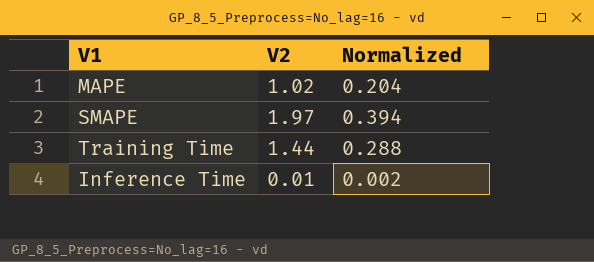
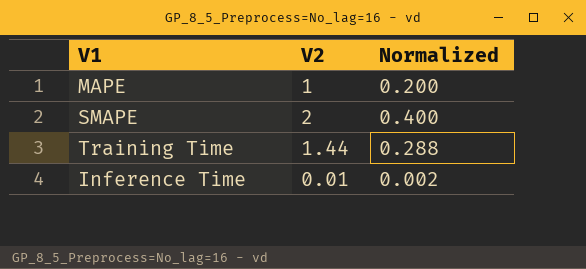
MAPE | V2: 1.02 -> 1
MAPE | Normalized: 0.204 -> 0.200
SMAPE | V2: 1.97 -> 2
SMAPE | Normalized: 0.394 -> 0.400

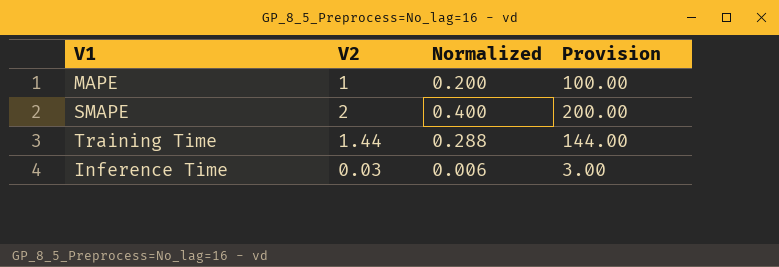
column Provision | formula: none -> [V2] * 100
Inference Time | V2: 0.01 -> 0.03
Inference Time | Normalized: 0.002 -> 0.006

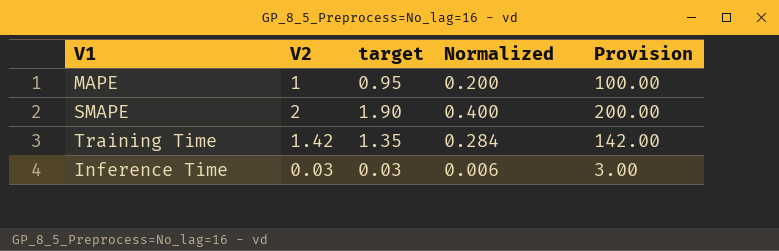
column target | formula: none -> [V2] * 0.95
Training Time | V2: 1.44 -> 1.42
Training Time | Normalized: 0.288 -> 0.284
Training Time | Provision: 144.00 -> 142.00

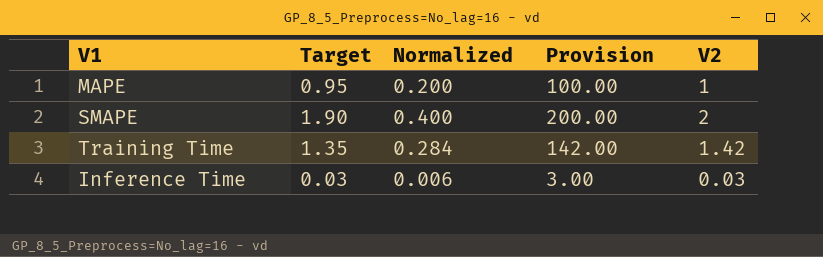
column name: target -> Target
column V2 | position: 2 -> 5

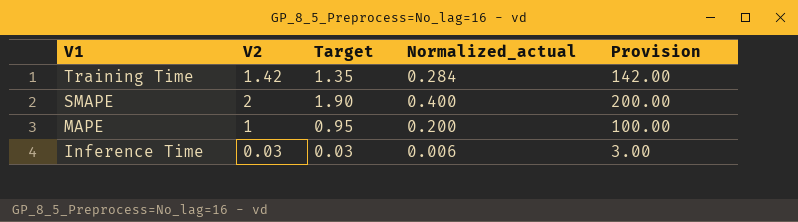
row order: none -> V1 descending
column V2 | position: 5 -> 2
column name: Normalized -> Normalized_actual

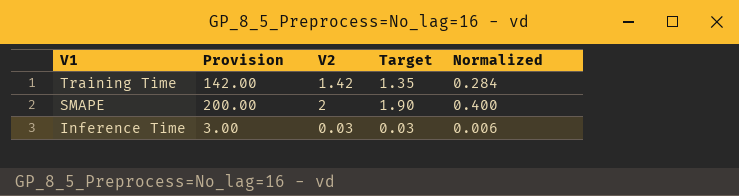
column Provision | position: 5 -> 2
column name: Normalized_actual -> Normalized
row MAPE: 1 | 0.95 | 0.200 | 100.00 -> none

